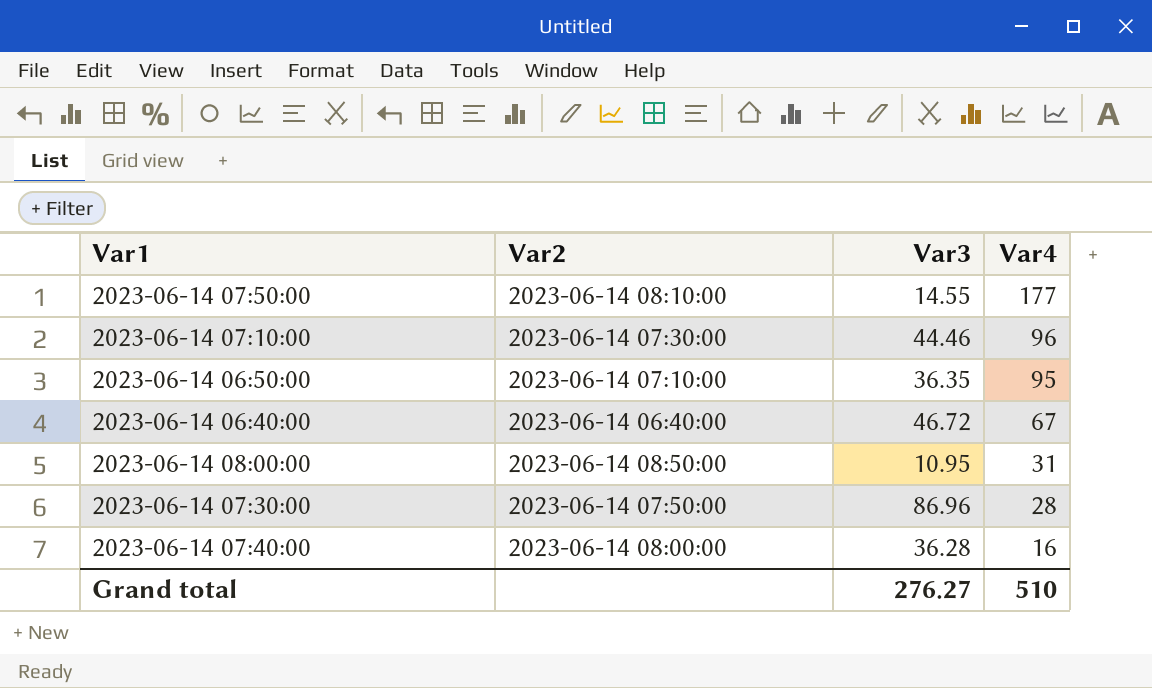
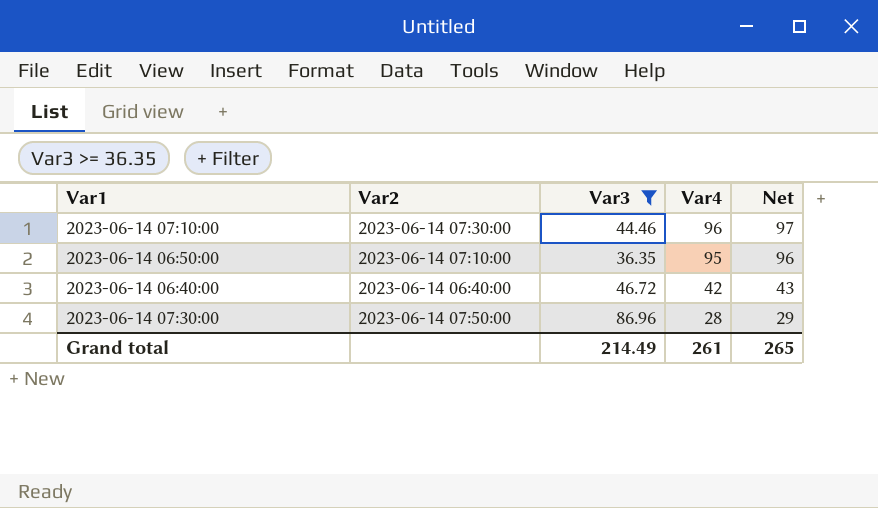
filter: none -> Var3 >= 36.35
column Net | formula: none -> [Var4] + 1
2023-06-14 06:40:00 | Var4: 67 -> 42
Grand total | Var3: 276.27 -> 214.49
Grand total | Var4: 510 -> 261

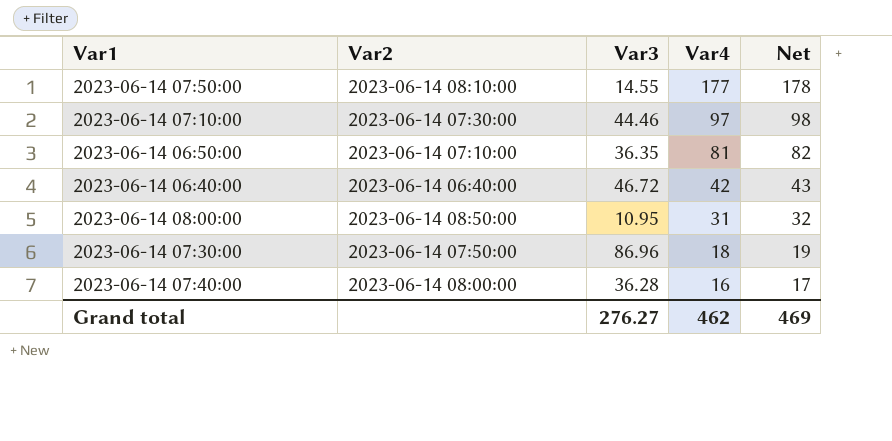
filter: Var3 >= 36.35 -> none
2023-06-14 07:10:00 | Var4: 96 -> 97
2023-06-14 07:10:00 | Net: 97 -> 98
2023-06-14 06:50:00 | Var4: 95 -> 81
2023-06-14 06:50:00 | Net: 96 -> 82
2023-06-14 07:30:00 | Var4: 28 -> 18
2023-06-14 07:30:00 | Net: 29 -> 19
Grand total | Var3: 214.49 -> 276.27
Grand total | Var4: 261 -> 462
Grand total | Net: 265 -> 469

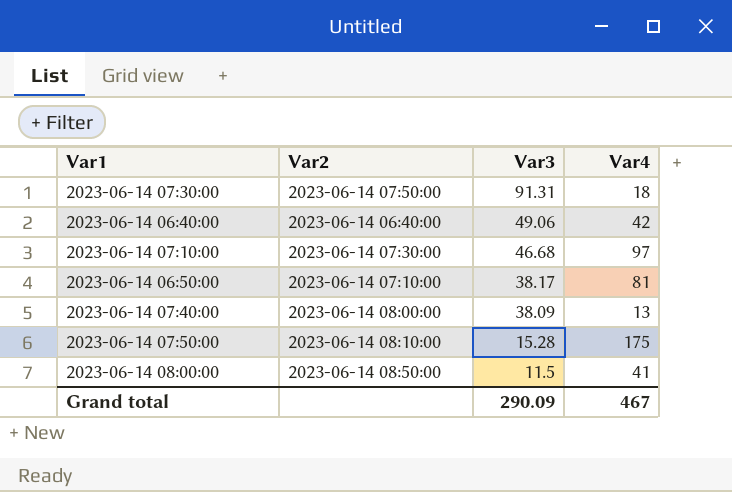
row order: Var4 descending -> Var3 descending
column Net | formula: [Var4] + 1 -> none
2023-06-14 07:30:00 | Var3: 86.96 -> 91.31
2023-06-14 06:40:00 | Var3: 46.72 -> 49.06
2023-06-14 07:10:00 | Var3: 44.46 -> 46.68
2023-06-14 06:50:00 | Var3: 36.35 -> 38.17
2023-06-14 07:40:00 | Var3: 36.28 -> 38.09
2023-06-14 07:40:00 | Var4: 16 -> 13
2023-06-14 07:50:00 | Var3: 14.55 -> 15.28
2023-06-14 07:50:00 | Var4: 177 -> 175
2023-06-14 08:00:00 | Var3: 10.95 -> 11.5
2023-06-14 08:00:00 | Var4: 31 -> 41
Grand total | Var3: 276.27 -> 290.09
Grand total | Var4: 462 -> 467

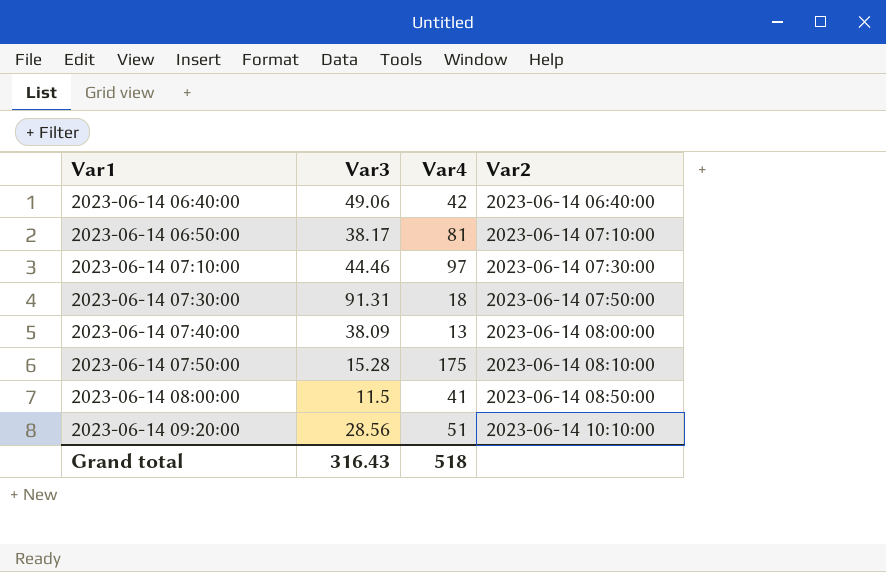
row order: Var3 descending -> Var1 ascending
column Var2 | position: 2 -> 4
2023-06-14 07:10:00 | Var3: 46.68 -> 44.46
row 2023-06-14 09:20:00: none -> 28.56 | 51 | 2023-06-14 10:10:00
Grand total | Var3: 290.09 -> 316.43
Grand total | Var4: 467 -> 518

